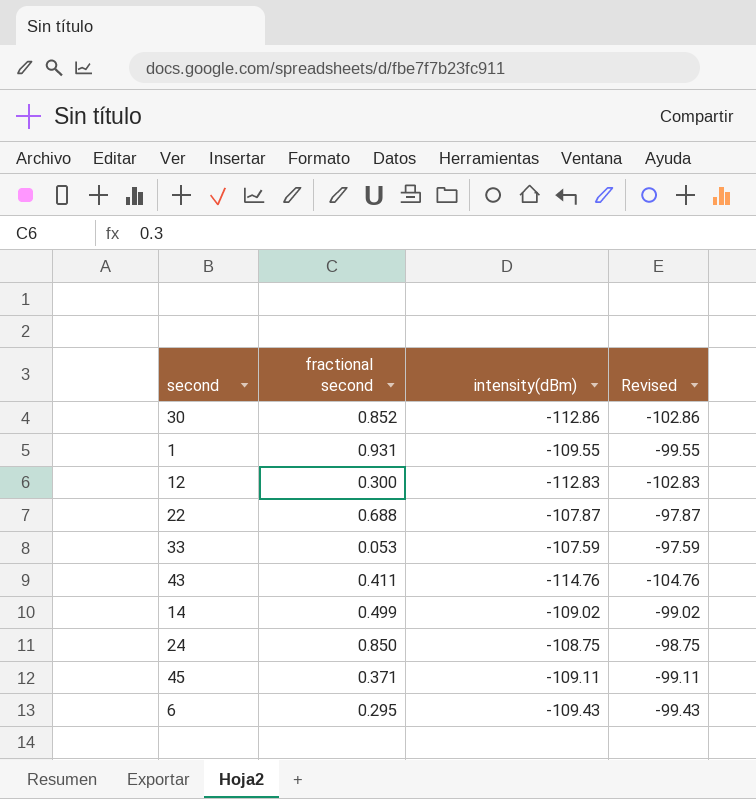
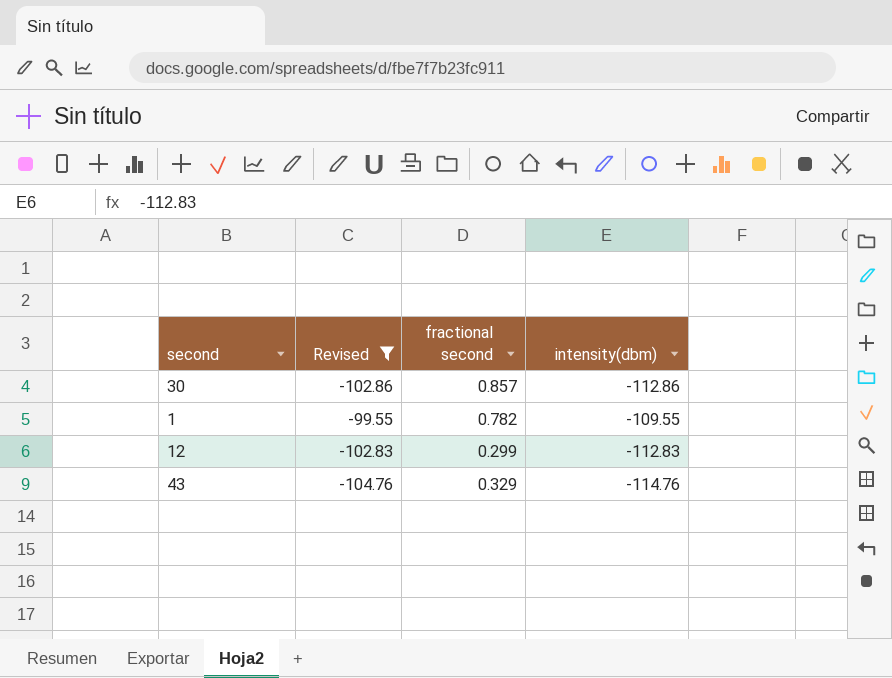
filter: none -> Revised <= -99.55
column Revised | position: 4 -> 2
column name: intensity(dBm) -> intensity(dbm)
30 | fractional second: 0.852 -> 0.857
1 | fractional second: 0.931 -> 0.782
12 | fractional second: 0.300 -> 0.299
43 | fractional second: 0.411 -> 0.329

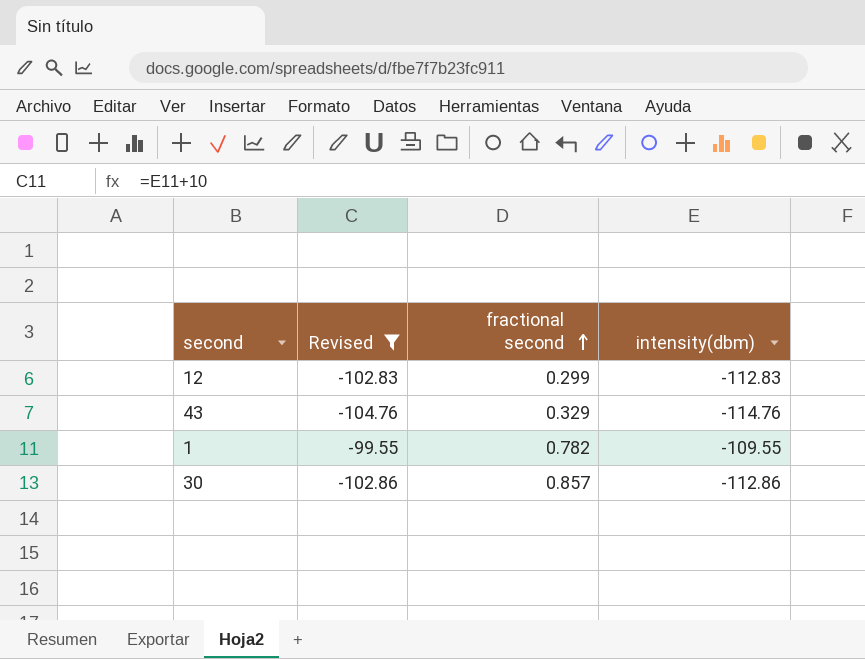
row order: none -> fractional second ascending

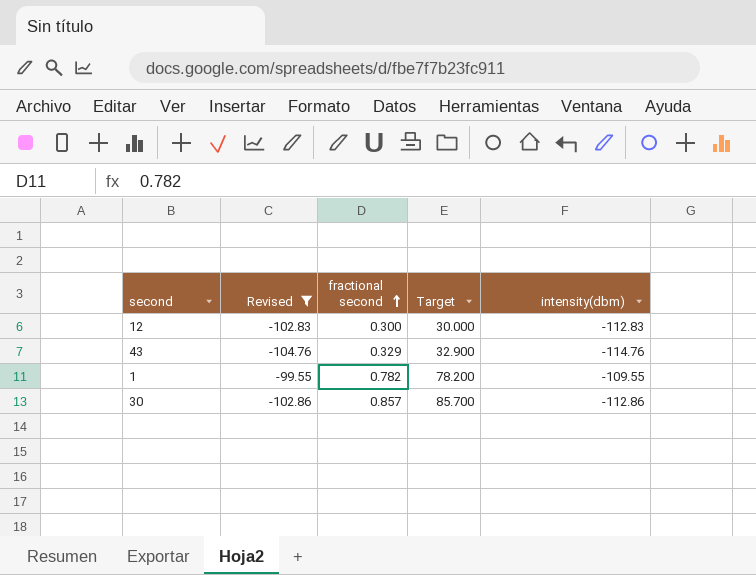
column Target | formula: none -> [fractional second] * 100
12 | fractional second: 0.299 -> 0.300

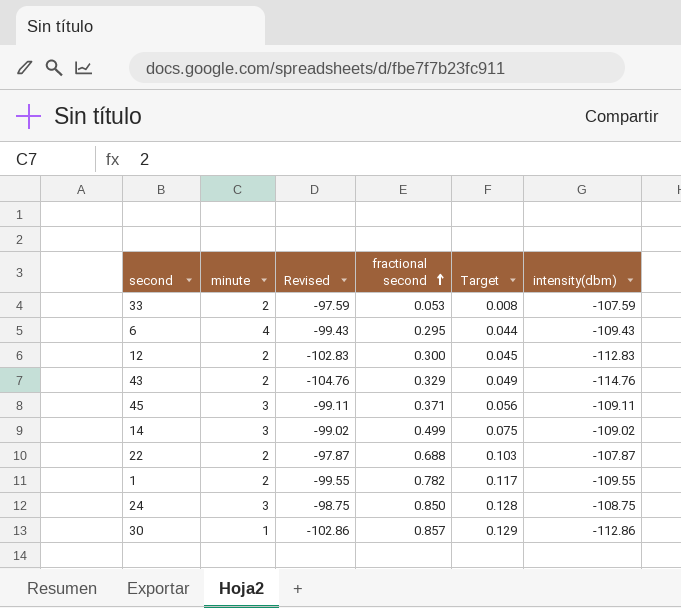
filter: Revised <= -99.55 -> none
column minute | position: none -> 2
column Target | formula: [fractional second] * 100 -> [fractional second] * 0.15

